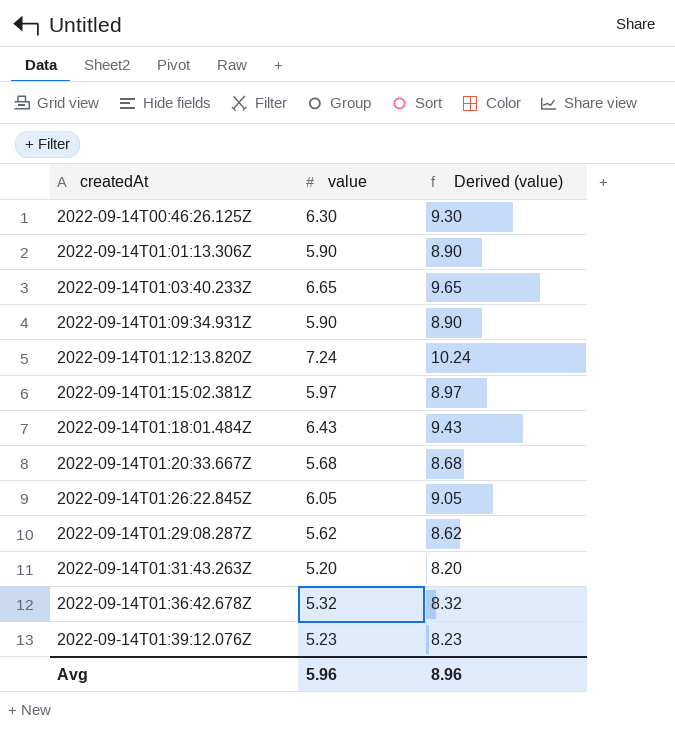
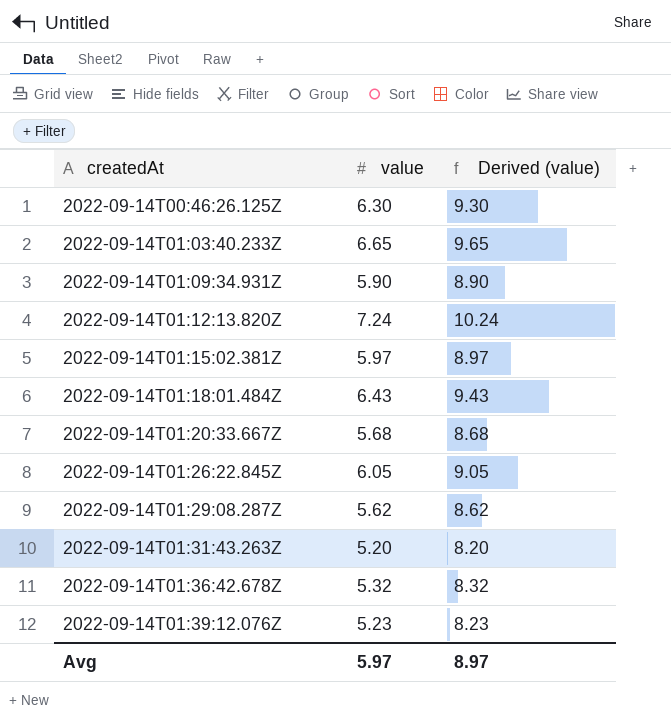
row 2022-09-14T01:01:13.306Z: 5.90 | 8.90 -> none
Avg | value: 5.96 -> 5.97
Avg | Derived (value): 8.96 -> 8.97

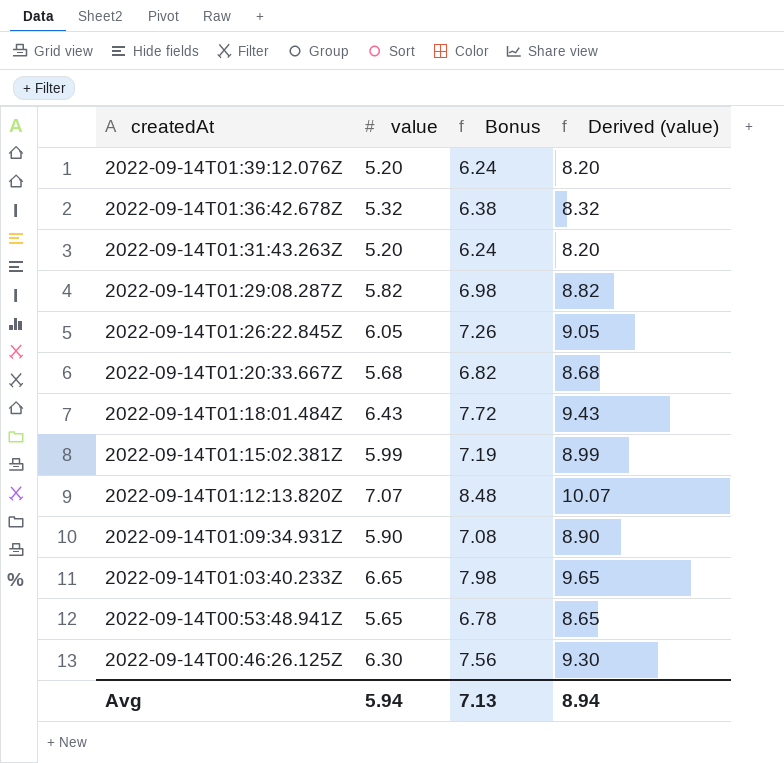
row order: createdAt ascending -> createdAt descending
column Bonus | formula: none -> [value] * 1.2
2022-09-14T01:39:12.076Z | value: 5.23 -> 5.20
2022-09-14T01:39:12.076Z | Derived (value): 8.23 -> 8.20
2022-09-14T01:29:08.287Z | value: 5.62 -> 5.82
2022-09-14T01:29:08.287Z | Derived (value): 8.62 -> 8.82
2022-09-14T01:15:02.381Z | value: 5.97 -> 5.99
2022-09-14T01:15:02.381Z | Derived (value): 8.97 -> 8.99
2022-09-14T01:12:13.820Z | value: 7.24 -> 7.07
2022-09-14T01:12:13.820Z | Derived (value): 10.24 -> 10.07
row 2022-09-14T00:53:48.941Z: none -> 5.65 | 6.78 | 8.65
Avg | value: 5.97 -> 5.94
Avg | Derived (value): 8.97 -> 8.94

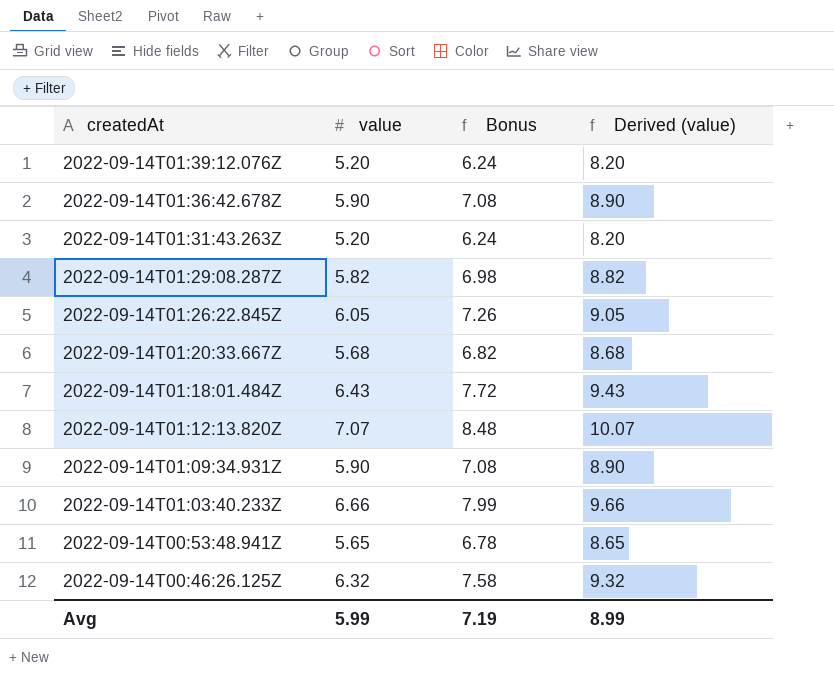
row 2022-09-14T01:15:02.381Z: 5.99 | 7.19 | 8.99 -> none
2022-09-14T01:36:42.678Z | value: 5.32 -> 5.90
2022-09-14T01:36:42.678Z | Bonus: 6.38 -> 7.08
2022-09-14T01:36:42.678Z | Derived (value): 8.32 -> 8.90
2022-09-14T01:03:40.233Z | value: 6.65 -> 6.66
2022-09-14T01:03:40.233Z | Bonus: 7.98 -> 7.99
2022-09-14T01:03:40.233Z | Derived (value): 9.65 -> 9.66
2022-09-14T00:46:26.125Z | value: 6.30 -> 6.32
2022-09-14T00:46:26.125Z | Bonus: 7.56 -> 7.58
2022-09-14T00:46:26.125Z | Derived (value): 9.30 -> 9.32
Avg | value: 5.94 -> 5.99
Avg | Bonus: 7.13 -> 7.19
Avg | Derived (value): 8.94 -> 8.99

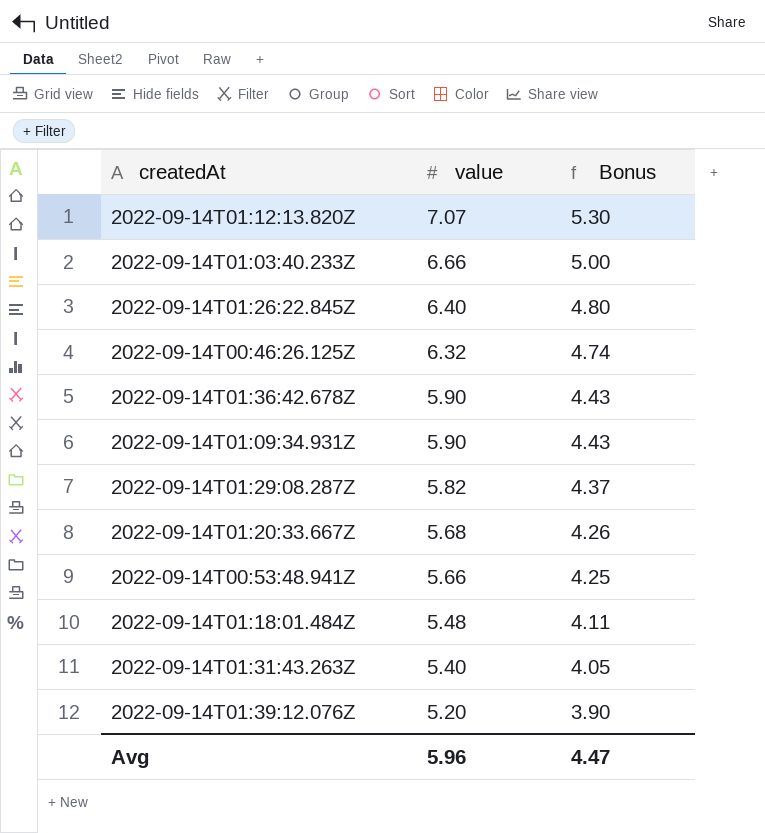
row order: createdAt descending -> value descending
column Derived (value) | formula: [value] + 3 -> none
column Bonus | formula: [value] * 1.2 -> [value] * 0.75
2022-09-14T01:26:22.845Z | value: 6.05 -> 6.40
2022-09-14T00:53:48.941Z | value: 5.65 -> 5.66
2022-09-14T01:18:01.484Z | value: 6.43 -> 5.48
2022-09-14T01:31:43.263Z | value: 5.20 -> 5.40
Avg | value: 5.99 -> 5.96
Avg | Bonus: 7.19 -> 4.47

